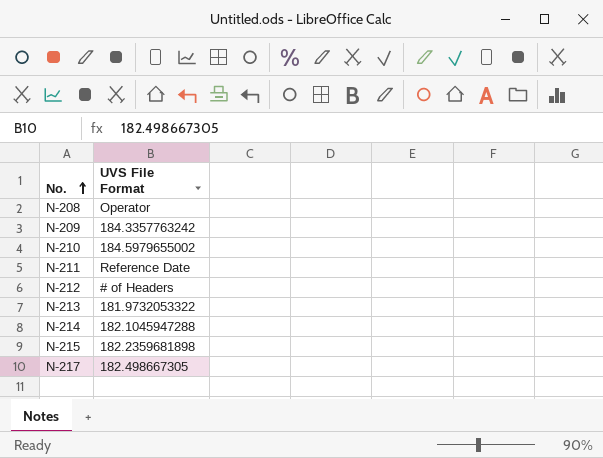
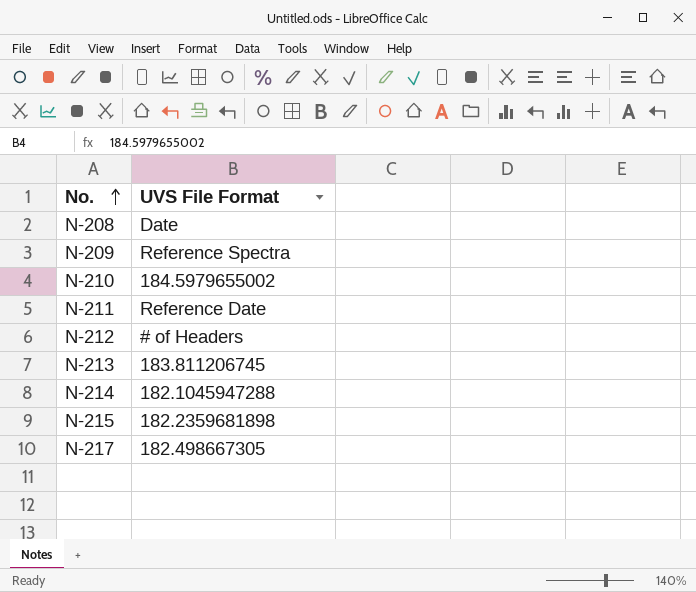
N-208 | UVS File Format: Operator -> Date
N-209 | UVS File Format: 184.3357763242 -> Reference Spectra
N-213 | UVS File Format: 181.9732053322 -> 183.811206745

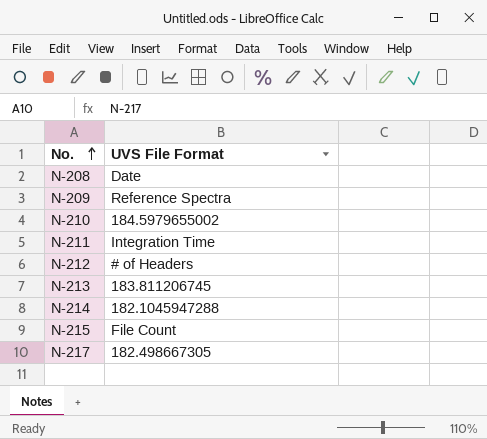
N-211 | UVS File Format: Reference Date -> Integration Time
N-215 | UVS File Format: 182.2359681898 -> File Count

